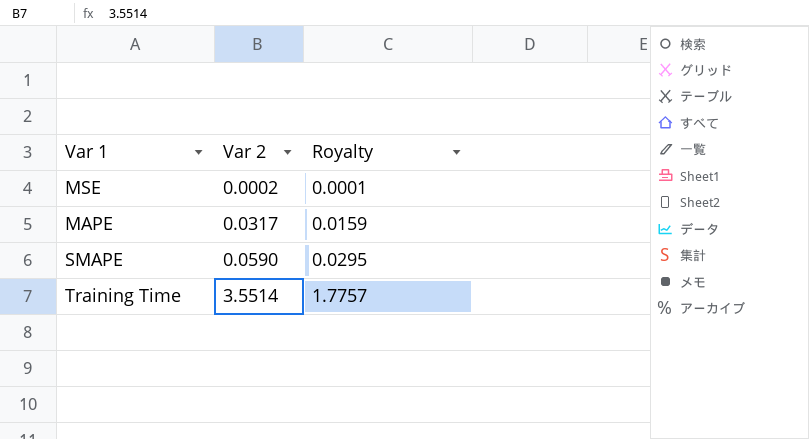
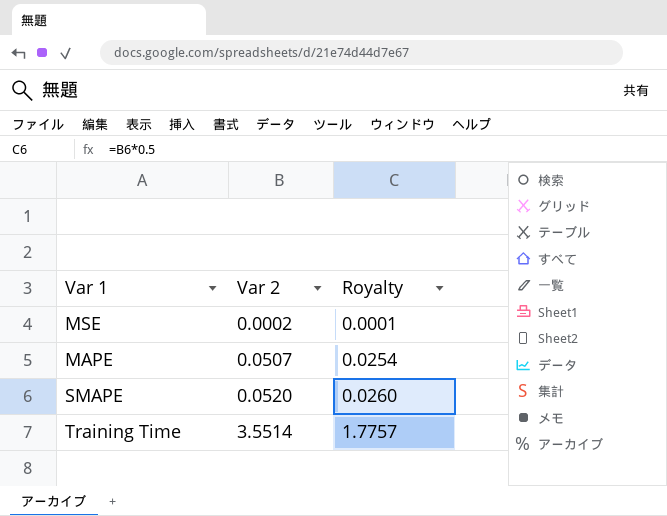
MAPE | Var 2: 0.0317 -> 0.0507
MAPE | Royalty: 0.0159 -> 0.0254
SMAPE | Var 2: 0.0590 -> 0.0520
SMAPE | Royalty: 0.0295 -> 0.0260

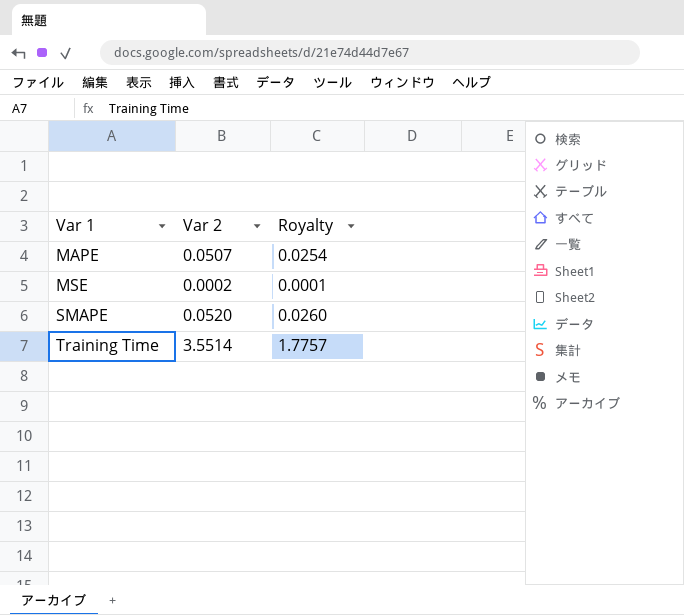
row order: Var 2 ascending -> Var 1 ascending

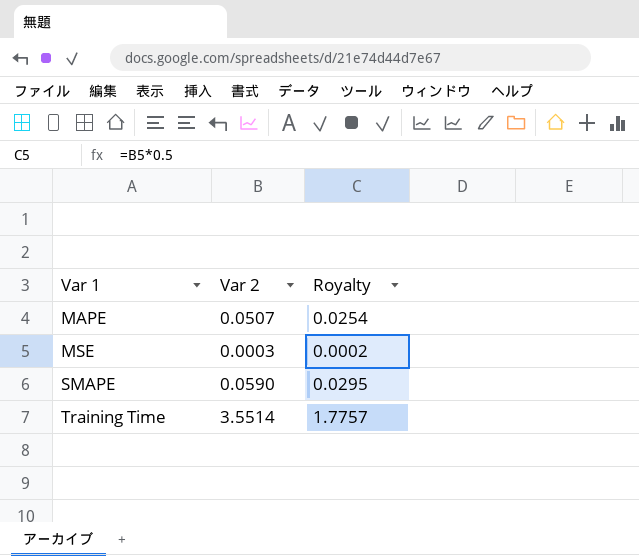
MSE | Var 2: 0.0002 -> 0.0003
MSE | Royalty: 0.0001 -> 0.0002
SMAPE | Var 2: 0.0520 -> 0.0590
SMAPE | Royalty: 0.0260 -> 0.0295

